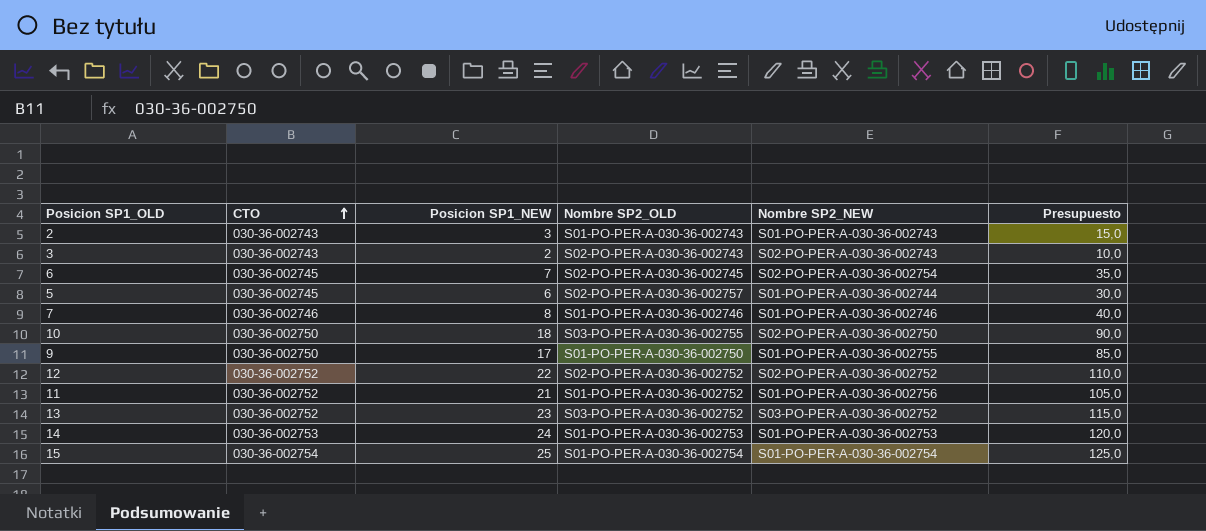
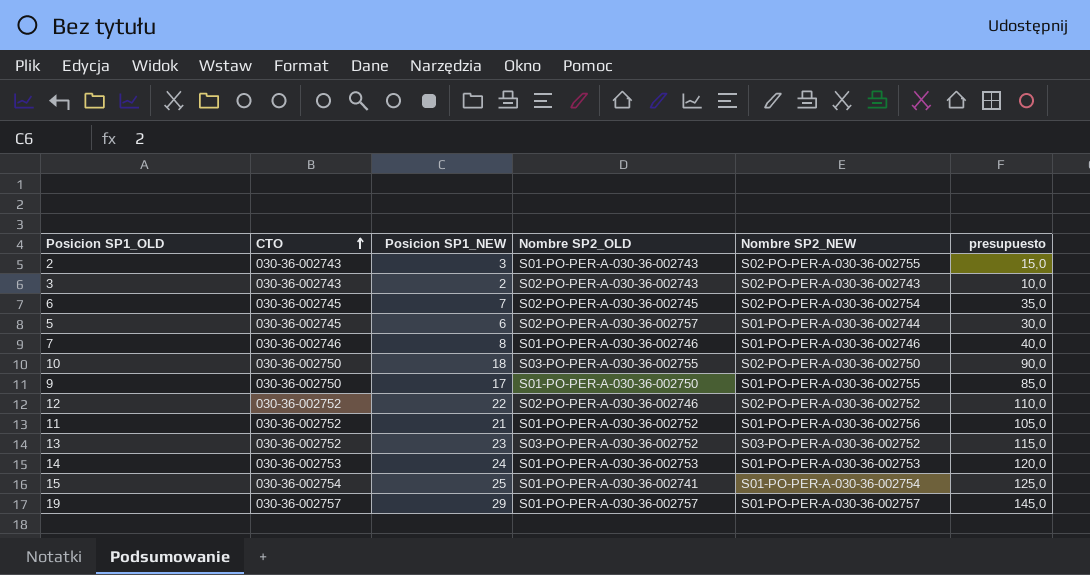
column name: Presupuesto -> presupuesto
2 | Nombre SP2_NEW: S01-PO-PER-A-030-36-002743 -> S02-PO-PER-A-030-36-002755
12 | Nombre SP2_OLD: S02-PO-PER-A-030-36-002752 -> S02-PO-PER-A-030-36-002746
15 | Nombre SP2_OLD: S01-PO-PER-A-030-36-002754 -> S01-PO-PER-A-030-36-002741
row 19: none -> 030-36-002757 | 29 | S01-PO-PER-A-030-36-002757 | S01-PO-PER-A-030-36-002757 | 145,0

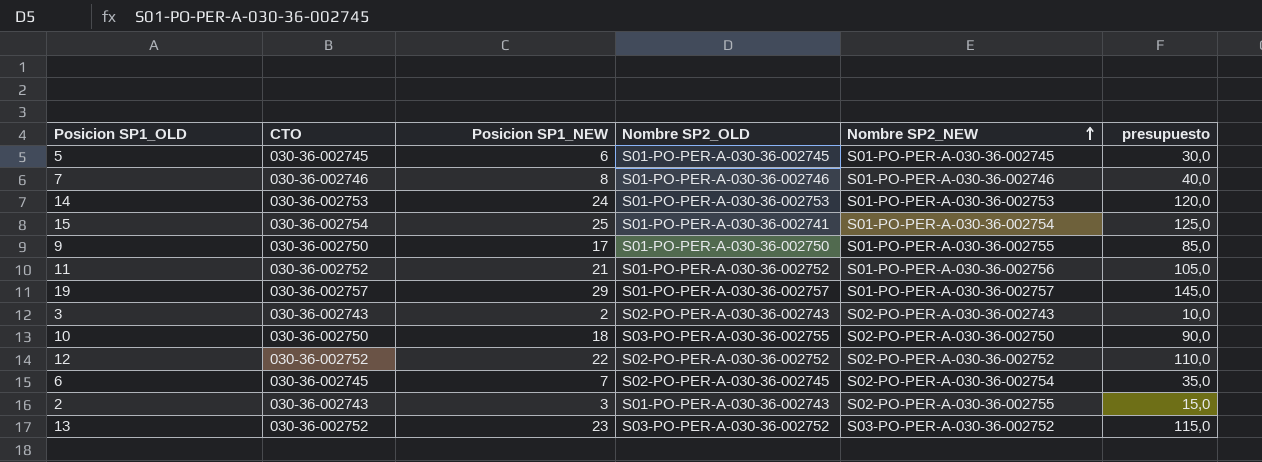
row order: CTO ascending -> Nombre SP2_NEW ascending
5 | Nombre SP2_OLD: S02-PO-PER-A-030-36-002757 -> S01-PO-PER-A-030-36-002745
5 | Nombre SP2_NEW: S01-PO-PER-A-030-36-002744 -> S01-PO-PER-A-030-36-002745
12 | Nombre SP2_OLD: S02-PO-PER-A-030-36-002746 -> S02-PO-PER-A-030-36-002752

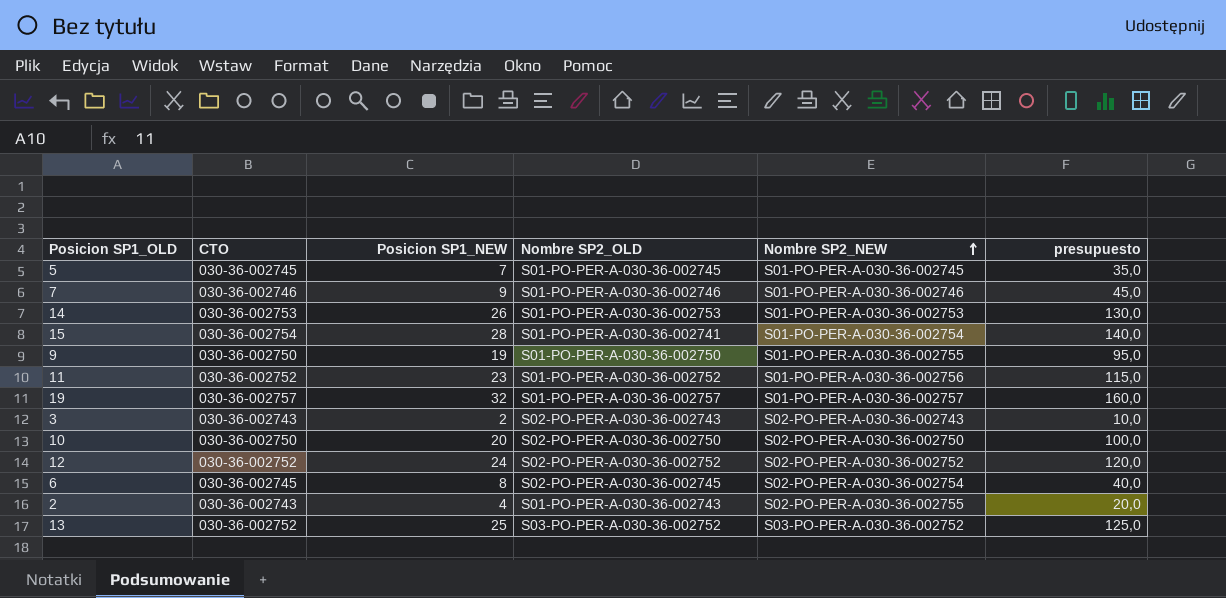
5 | Posicion SP1_NEW: 6 -> 7
5 | presupuesto: 30,0 -> 35,0
7 | Posicion SP1_NEW: 8 -> 9
7 | presupuesto: 40,0 -> 45,0
14 | Posicion SP1_NEW: 24 -> 26
14 | presupuesto: 120,0 -> 130,0
15 | Posicion SP1_NEW: 25 -> 28
15 | presupuesto: 125,0 -> 140,0
9 | Posicion SP1_NEW: 17 -> 19
9 | presupuesto: 85,0 -> 95,0
11 | Posicion SP1_NEW: 21 -> 23
11 | presupuesto: 105,0 -> 115,0
19 | Posicion SP1_NEW: 29 -> 32
19 | presupuesto: 145,0 -> 160,0
10 | Posicion SP1_NEW: 18 -> 20
10 | Nombre SP2_OLD: S03-PO-PER-A-030-36-002755 -> S02-PO-PER-A-030-36-002750
10 | presupuesto: 90,0 -> 100,0
12 | Posicion SP1_NEW: 22 -> 24
12 | presupuesto: 110,0 -> 120,0
6 | Posicion SP1_NEW: 7 -> 8
6 | presupuesto: 35,0 -> 40,0
2 | Posicion SP1_NEW: 3 -> 4
2 | presupuesto: 15,0 -> 20,0
13 | Posicion SP1_NEW: 23 -> 25
13 | presupuesto: 115,0 -> 125,0

